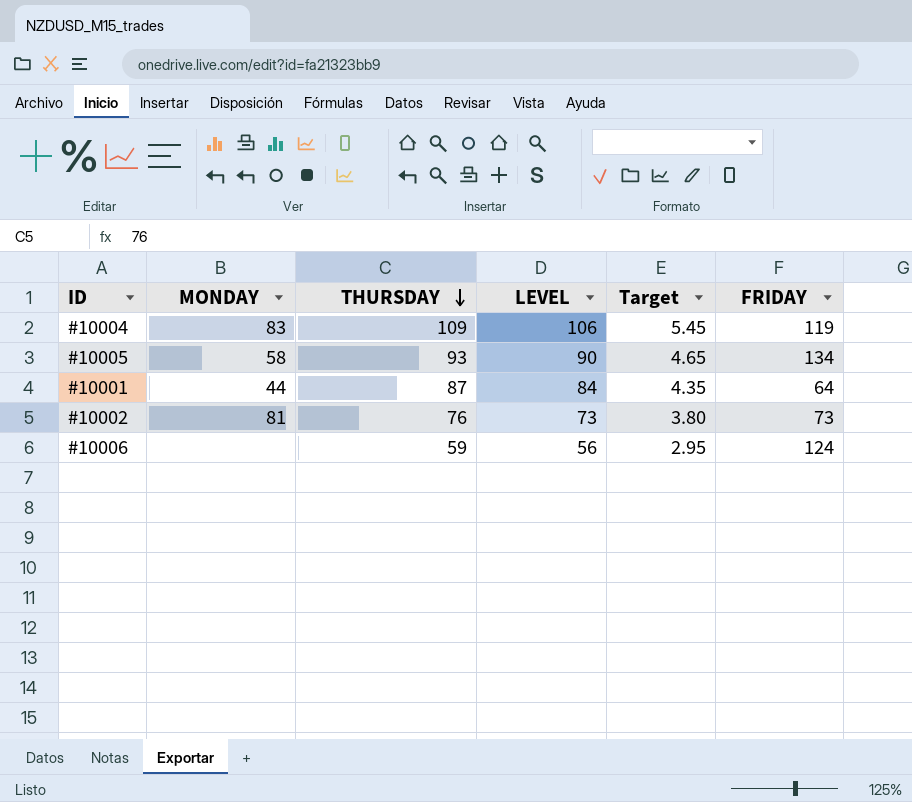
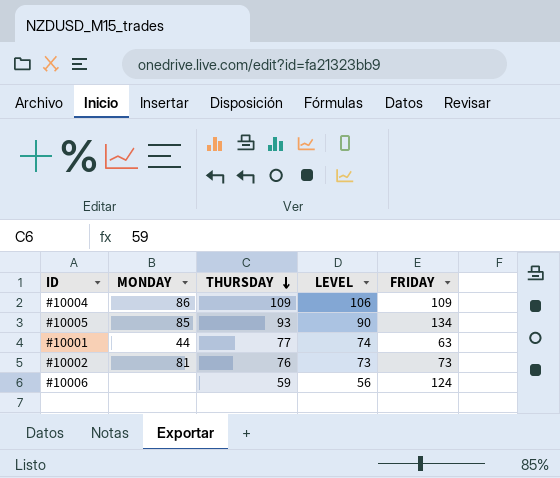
column Target | formula: [THURSDAY] * 0.05 -> none
#10004 | MONDAY: 83 -> 86
#10004 | FRIDAY: 119 -> 109
#10005 | MONDAY: 58 -> 85
#10001 | THURSDAY: 87 -> 77
#10001 | LEVEL: 84 -> 74
#10001 | FRIDAY: 64 -> 63

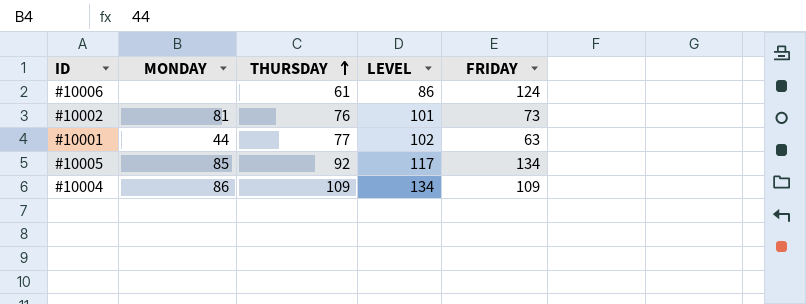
row order: THURSDAY descending -> THURSDAY ascending
column LEVEL | formula: [THURSDAY] - 3 -> [THURSDAY] + 25
#10006 | THURSDAY: 59 -> 61
#10005 | THURSDAY: 93 -> 92

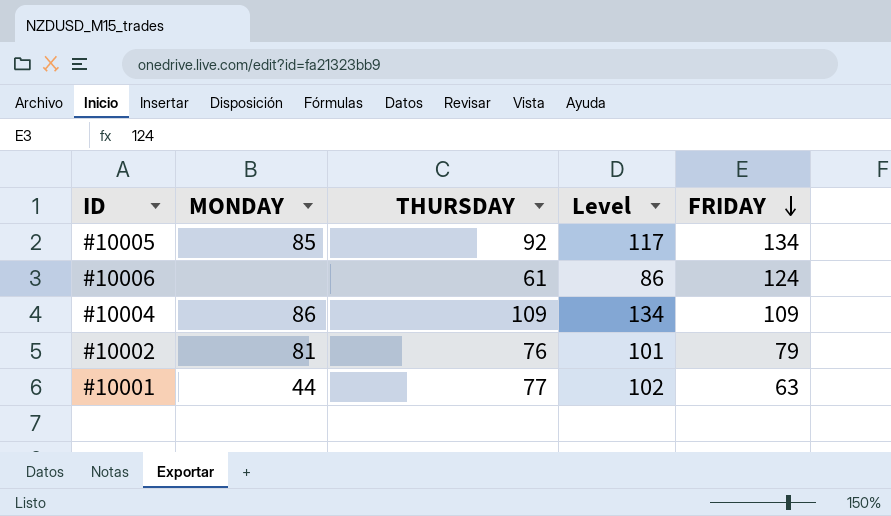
row order: THURSDAY ascending -> FRIDAY descending
column name: LEVEL -> Level
#10002 | FRIDAY: 73 -> 79

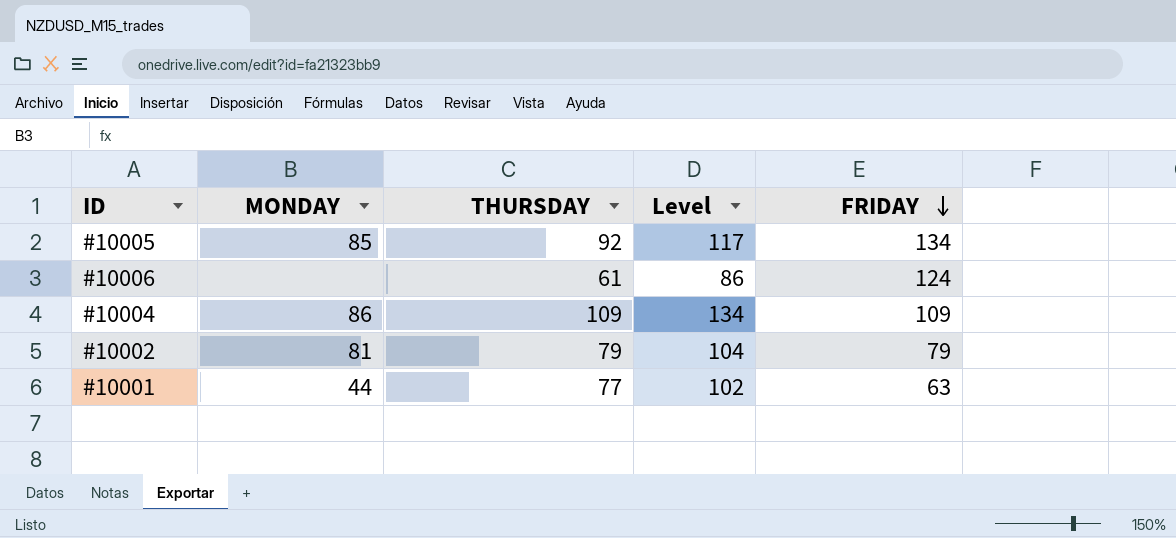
#10002 | THURSDAY: 76 -> 79
#10002 | Level: 101 -> 104

